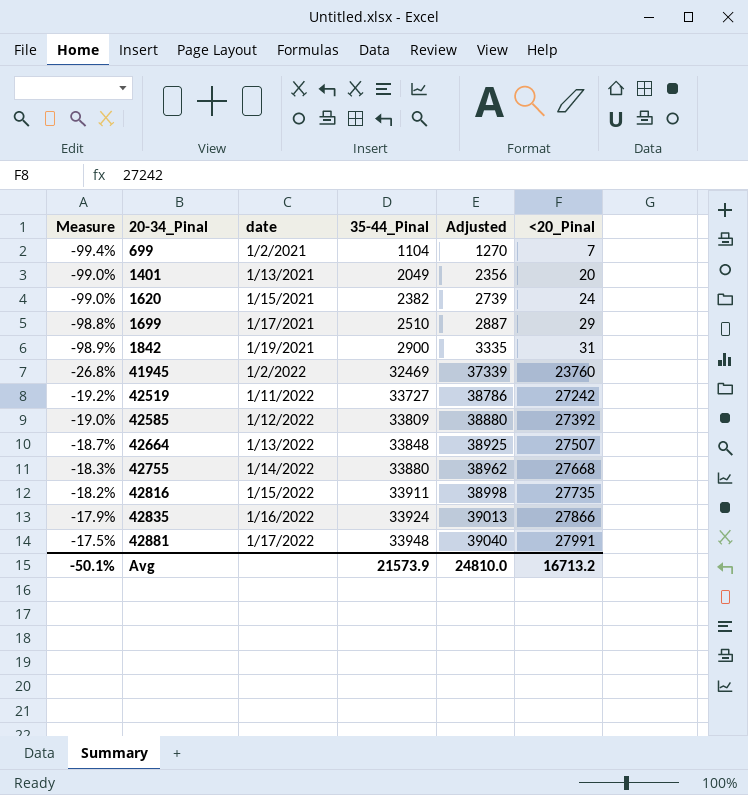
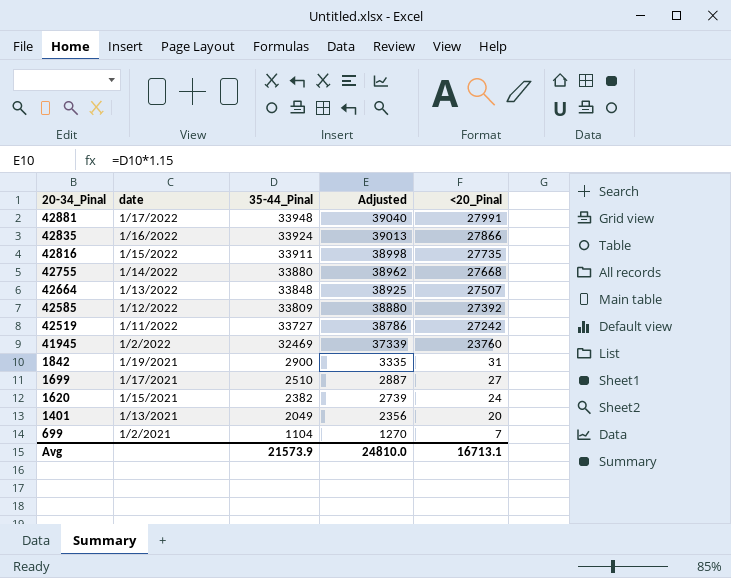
row order: 20-34_Pinal ascending -> 20-34_Pinal descending
column Measure | formula: ([<20_Pinal] - [35-44_Pinal]) / [35-44_Pinal] -> none
1699 | <20_Pinal: 29 -> 27
Avg | <20_Pinal: 16713.2 -> 16713.1

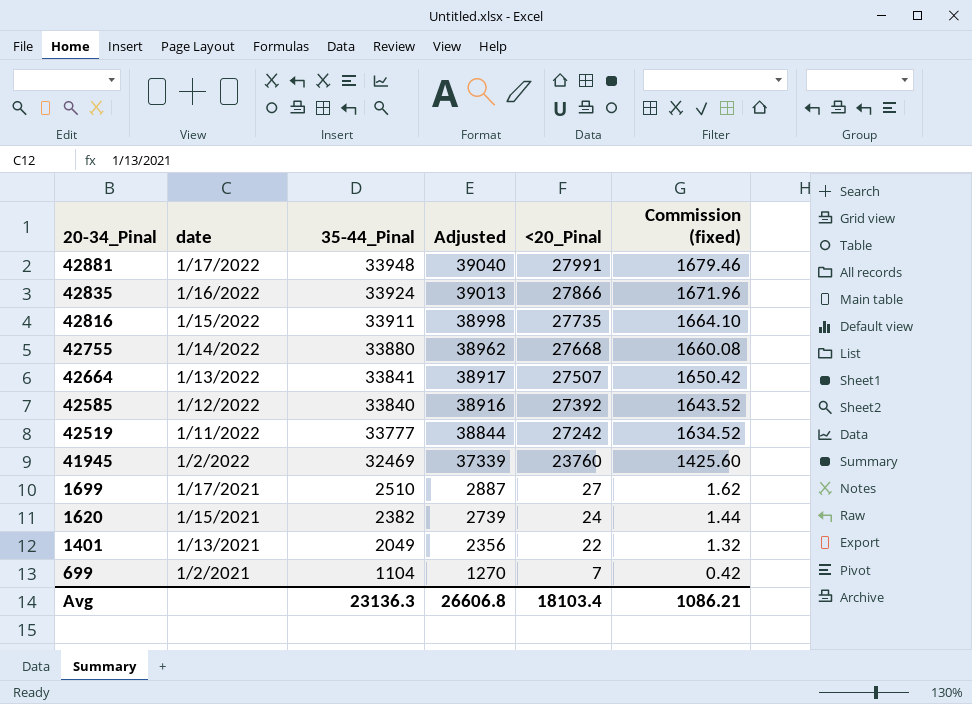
column Commission (fixed) | formula: none -> [<20_Pinal] * 0.06
row 1842: 1/19/2021 | 2900 | 3335 | 31 -> none
42664 | 35-44_Pinal: 33848 -> 33841
42664 | Adjusted: 38925 -> 38917
42585 | 35-44_Pinal: 33809 -> 33840
42585 | Adjusted: 38880 -> 38916
42519 | 35-44_Pinal: 33727 -> 33777
42519 | Adjusted: 38786 -> 38844
1401 | <20_Pinal: 20 -> 22
Avg | 35-44_Pinal: 21573.9 -> 23136.3
Avg | Adjusted: 24810.0 -> 26606.8
Avg | <20_Pinal: 16713.1 -> 18103.4

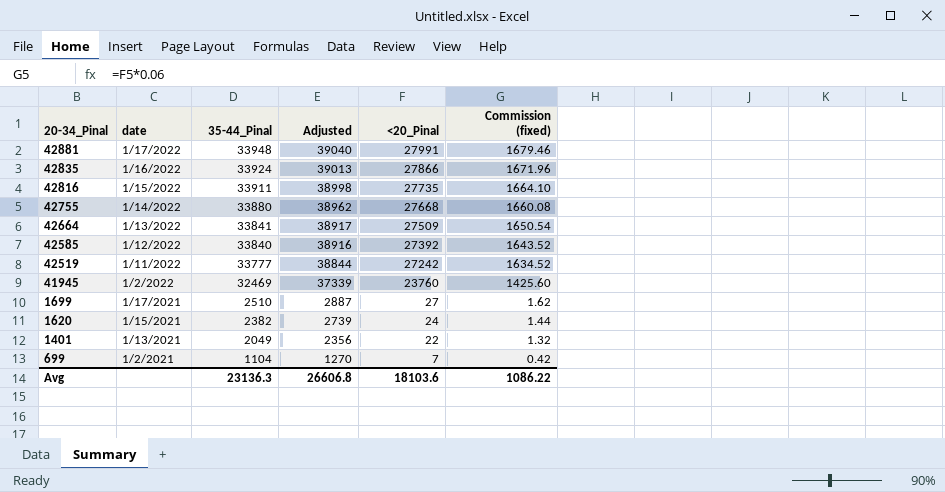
42664 | <20_Pinal: 27507 -> 27509
42664 | Commission (fixed): 1650.42 -> 1650.54
Avg | <20_Pinal: 18103.4 -> 18103.6
Avg | Commission (fixed): 1086.21 -> 1086.22

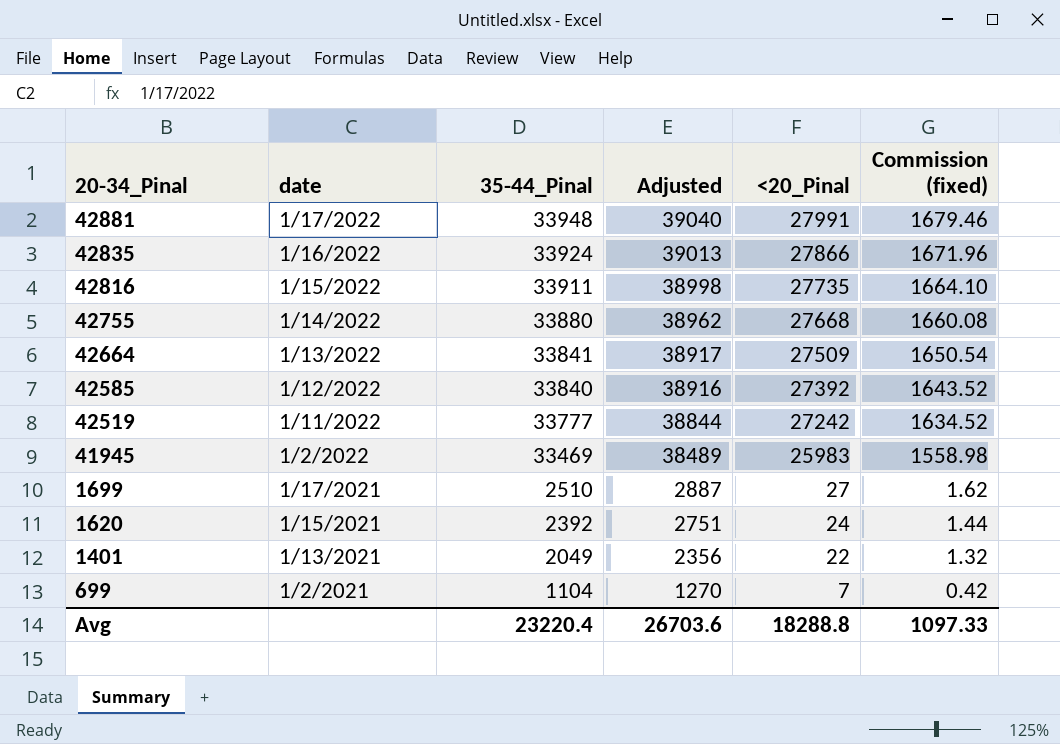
41945 | 35-44_Pinal: 32469 -> 33469
41945 | Adjusted: 37339 -> 38489
41945 | <20_Pinal: 23760 -> 25983
41945 | Commission (fixed): 1425.60 -> 1558.98
1620 | 35-44_Pinal: 2382 -> 2392
1620 | Adjusted: 2739 -> 2751
Avg | 35-44_Pinal: 23136.3 -> 23220.4
Avg | Adjusted: 26606.8 -> 26703.6
Avg | <20_Pinal: 18103.6 -> 18288.8
Avg | Commission (fixed): 1086.22 -> 1097.33

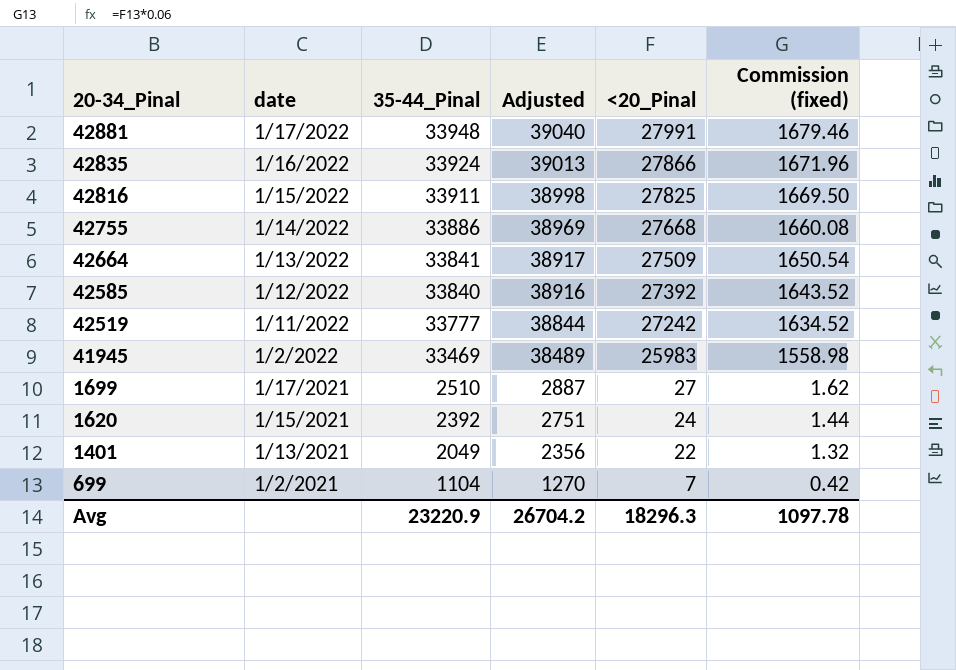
42816 | <20_Pinal: 27735 -> 27825
42816 | Commission (fixed): 1664.10 -> 1669.50
42755 | 35-44_Pinal: 33880 -> 33886
42755 | Adjusted: 38962 -> 38969
Avg | 35-44_Pinal: 23220.4 -> 23220.9
Avg | Adjusted: 26703.6 -> 26704.2
Avg | <20_Pinal: 18288.8 -> 18296.3
Avg | Commission (fixed): 1097.33 -> 1097.78

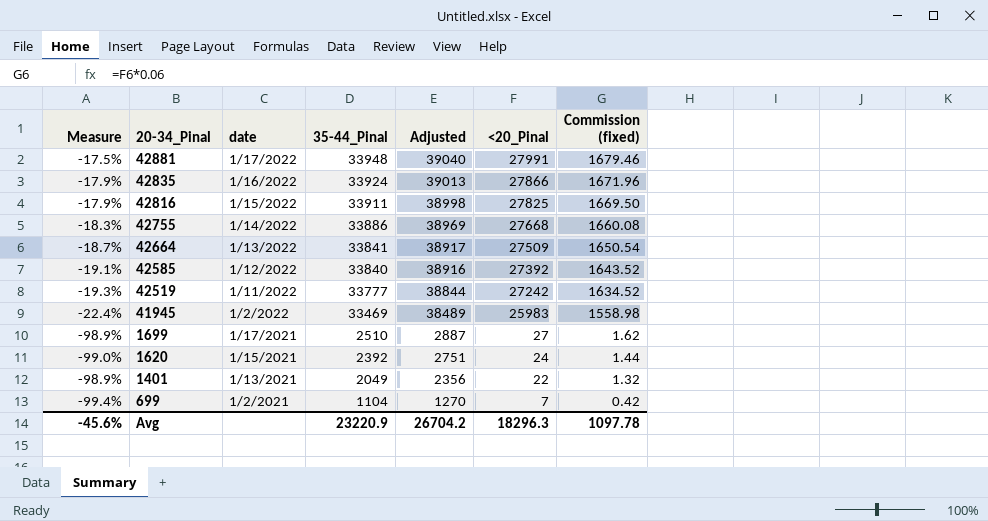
column Measure | formula: none -> ([<20_Pinal] - [35-44_Pinal]) / [35-44_Pinal]

